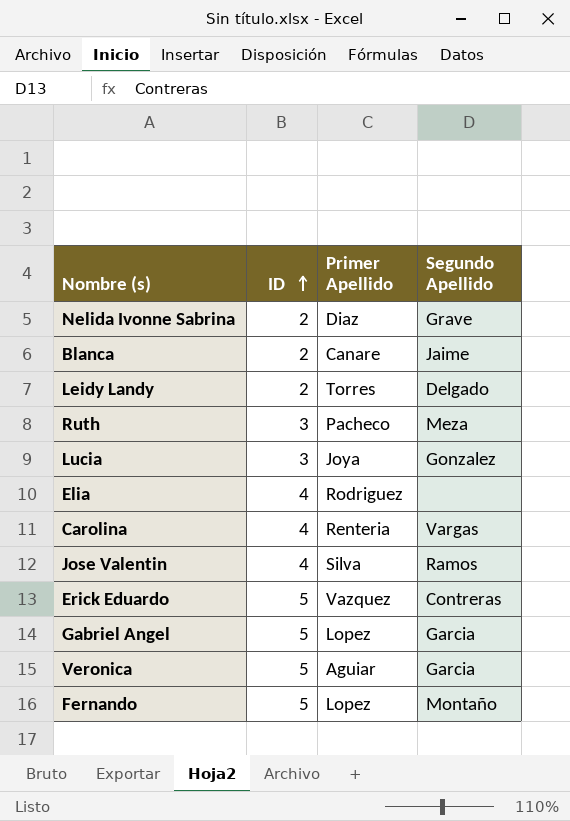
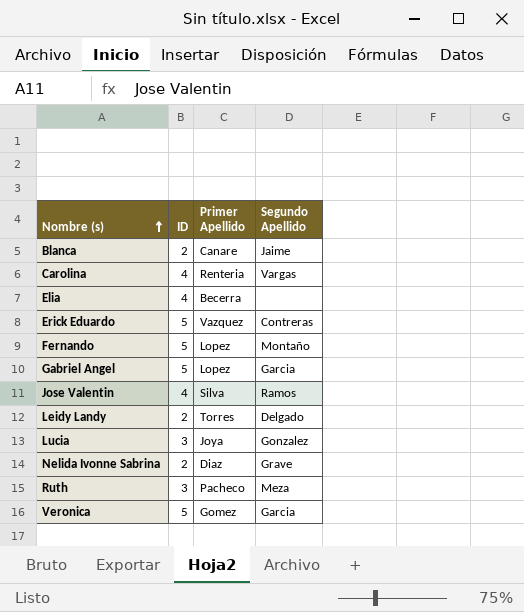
row order: ID ascending -> Nombre (s) ascending
Elia | Primer Apellido: Rodriguez -> Becerra
Veronica | Primer Apellido: Aguiar -> Gomez

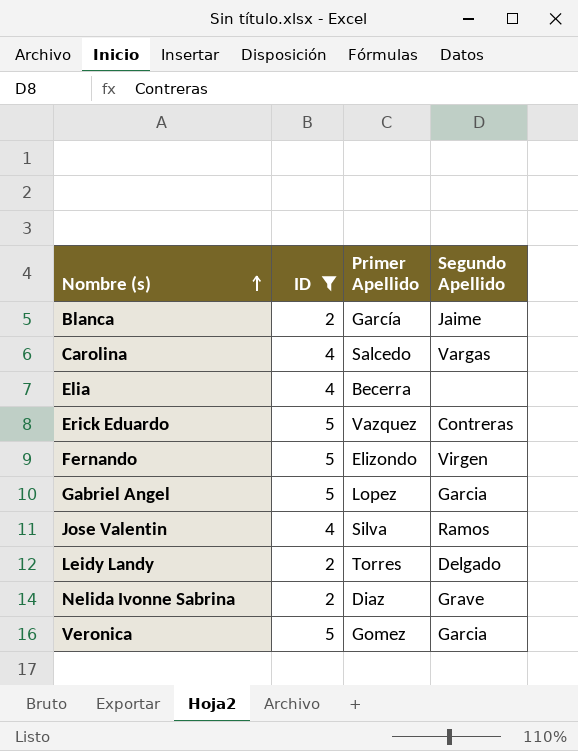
filter: none -> ID != 3
Blanca | Primer Apellido: Canare -> García
Carolina | Primer Apellido: Renteria -> Salcedo
Fernando | Primer Apellido: Lopez -> Elizondo
Fernando | Segundo Apellido: Montaño -> Virgen

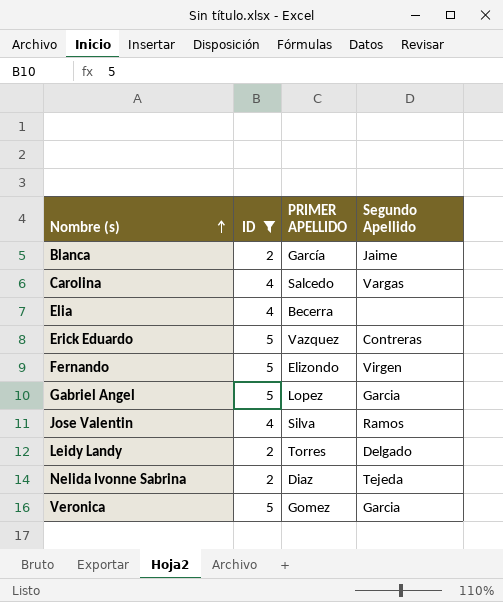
column name: Primer Apellido -> PRIMER APELLIDO
Nelida Ivonne Sabrina | Segundo Apellido: Grave -> Tejeda

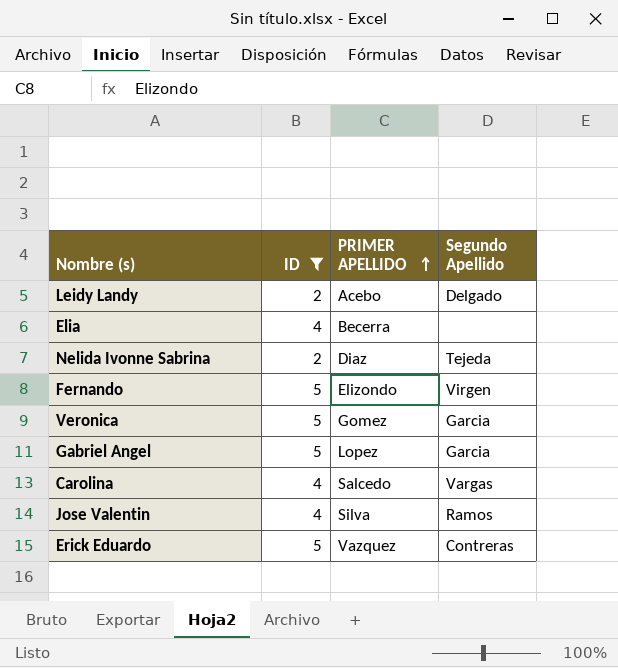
row order: Nombre (s) ascending -> PRIMER APELLIDO ascending
row Blanca: 2 | García | Jaime -> none
Leidy Landy | PRIMER APELLIDO: Torres -> Acebo

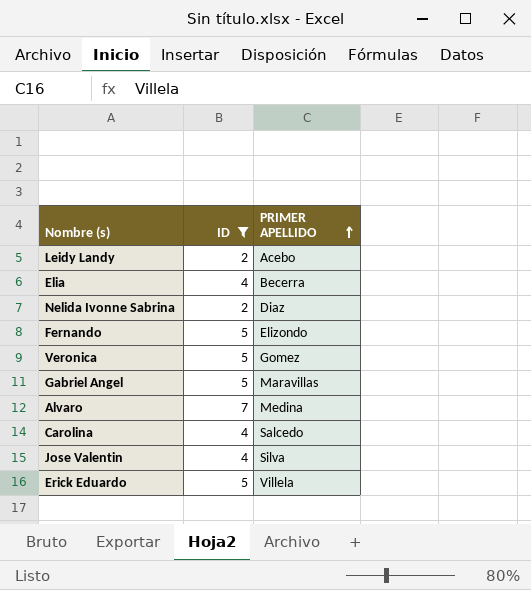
column Segundo Apellido | position: 4 -> none
Gabriel Angel | PRIMER APELLIDO: Lopez -> Maravillas
row Alvaro: none -> 7 | Medina
Erick Eduardo | PRIMER APELLIDO: Vazquez -> Villela

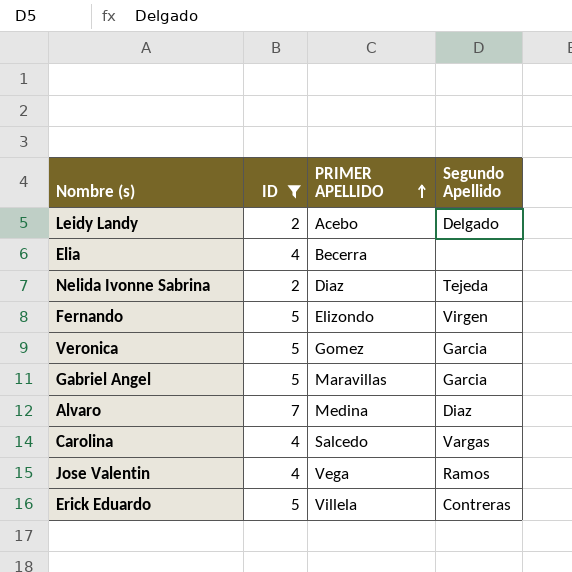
column Segundo Apellido | position: none -> 4
Jose Valentin | PRIMER APELLIDO: Silva -> Vega

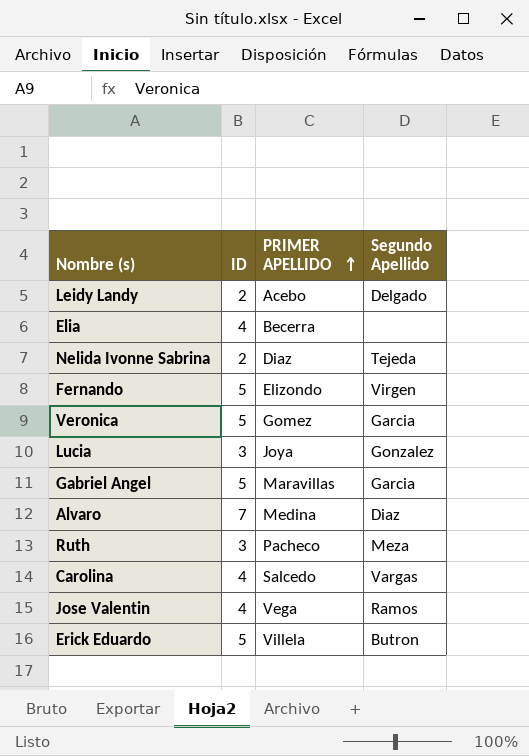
filter: ID != 3 -> none
Erick Eduardo | Segundo Apellido: Contreras -> Butron

